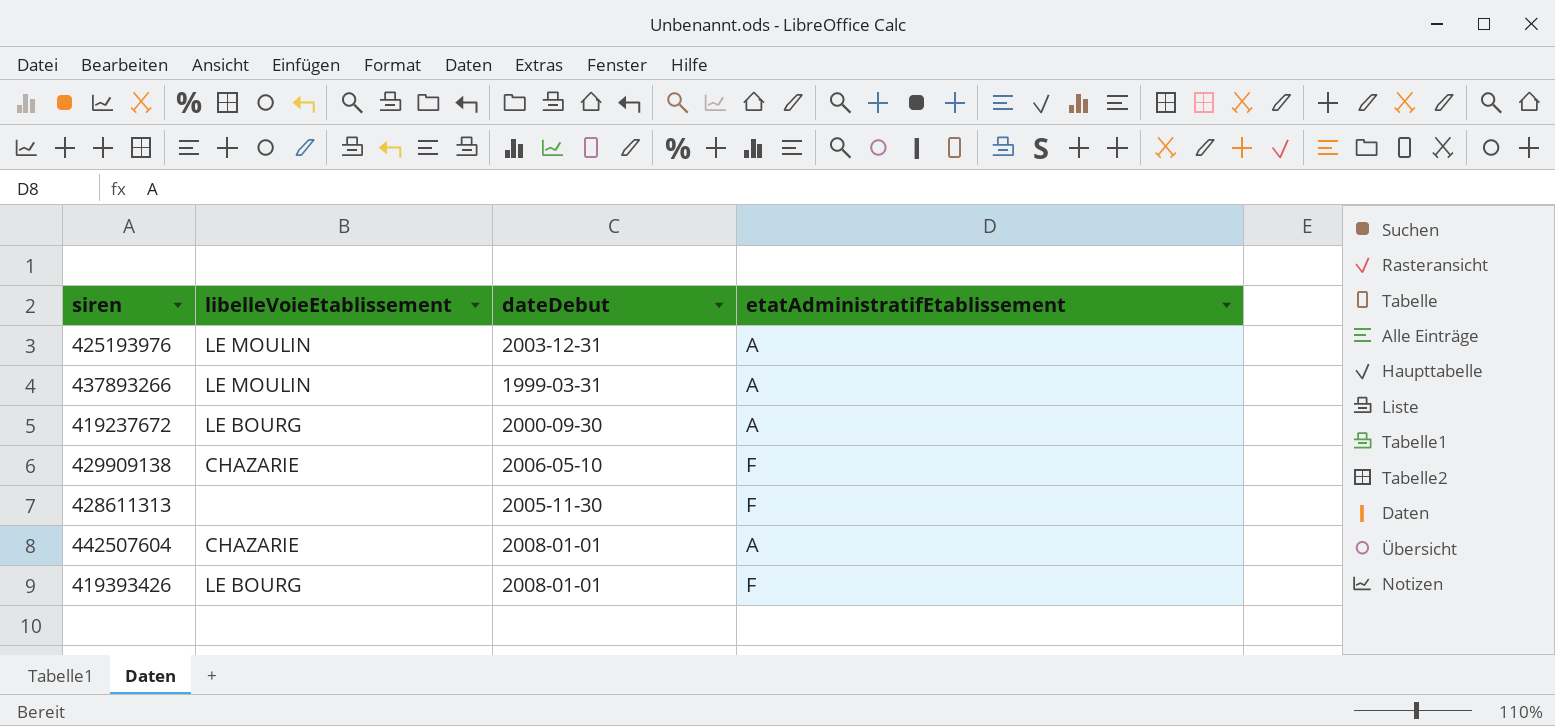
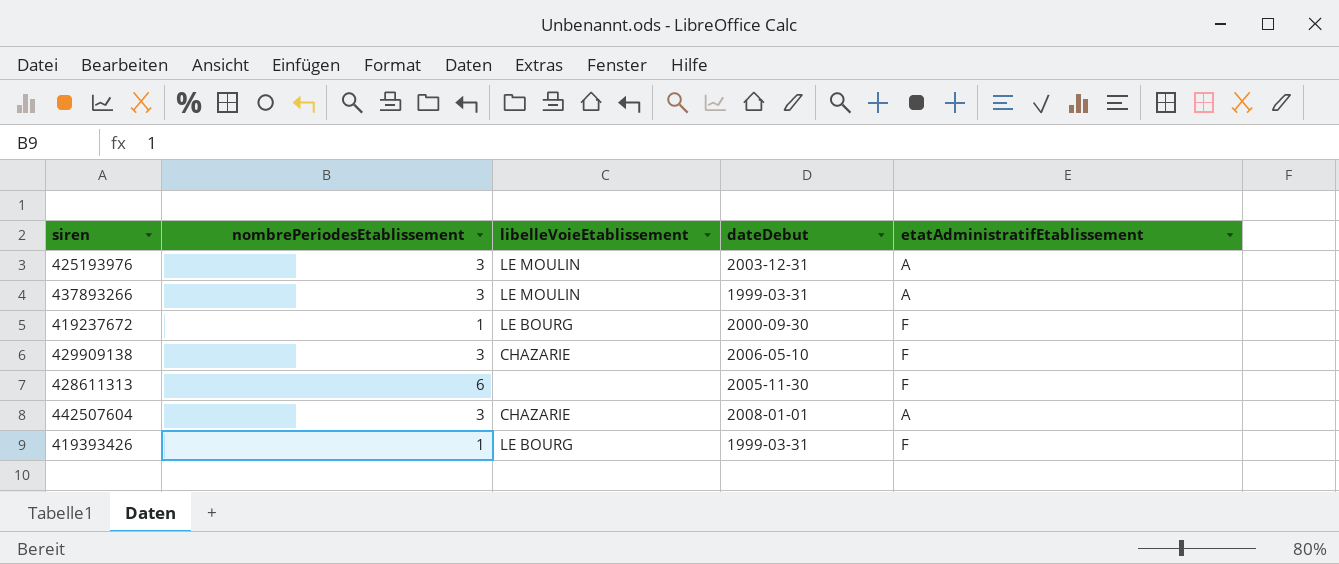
column nombrePeriodesEtablissement | position: none -> 2
419237672 | etatAdministratifEtablissement: A -> F
419393426 | dateDebut: 2008-01-01 -> 1999-03-31

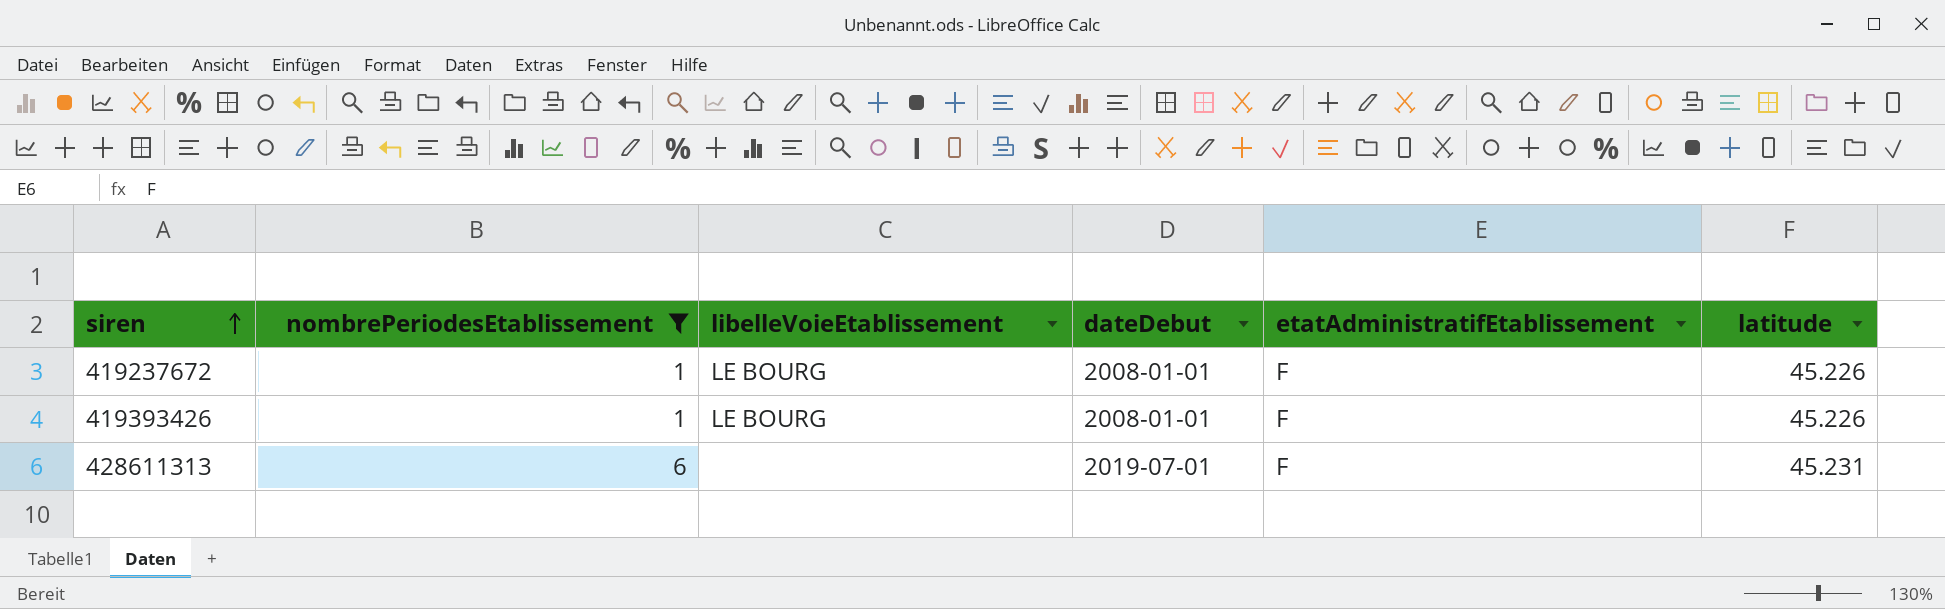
filter: none -> nombrePeriodesEtablissement != 3
row order: none -> siren ascending
column latitude | position: none -> 6
419237672 | dateDebut: 2000-09-30 -> 2008-01-01
419393426 | dateDebut: 1999-03-31 -> 2008-01-01
428611313 | dateDebut: 2005-11-30 -> 2019-07-01

